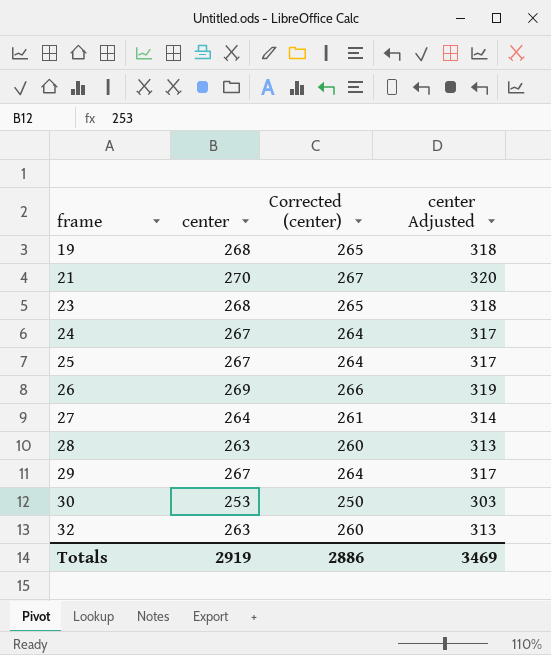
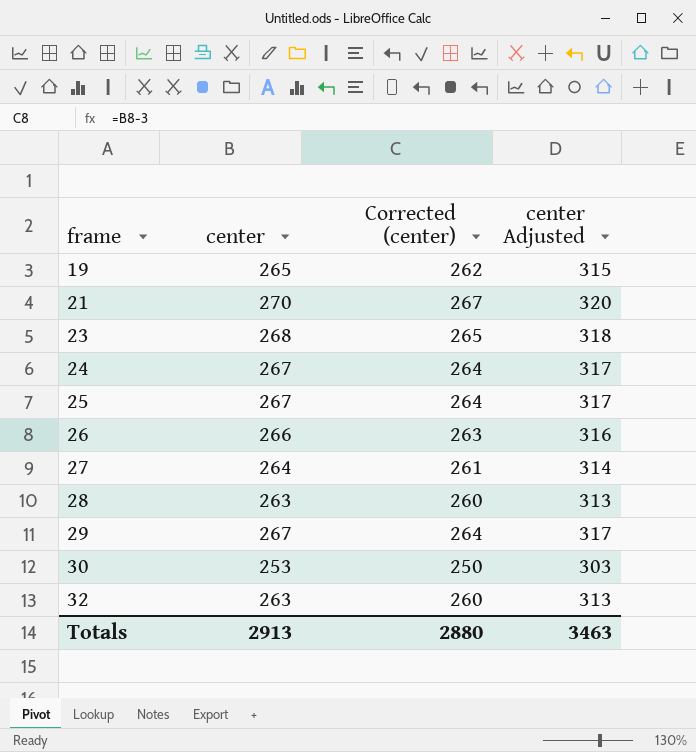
19 | center: 268 -> 265
19 | Corrected (center): 265 -> 262
19 | center Adjusted: 318 -> 315
26 | center: 269 -> 266
26 | Corrected (center): 266 -> 263
26 | center Adjusted: 319 -> 316
Totals | center: 2919 -> 2913
Totals | Corrected (center): 2886 -> 2880
Totals | center Adjusted: 3469 -> 3463

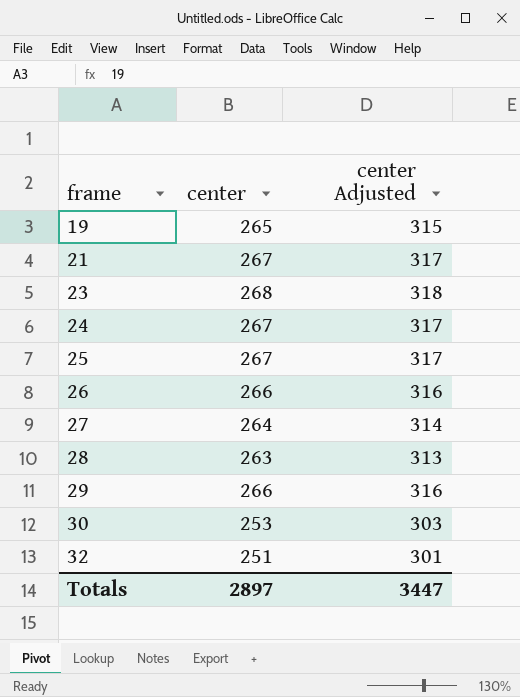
column Corrected (center) | formula: [center] - 3 -> none
21 | center: 270 -> 267
21 | center Adjusted: 320 -> 317
29 | center: 267 -> 266
29 | center Adjusted: 317 -> 316
32 | center: 263 -> 251
32 | center Adjusted: 313 -> 301
Totals | center: 2913 -> 2897
Totals | center Adjusted: 3463 -> 3447

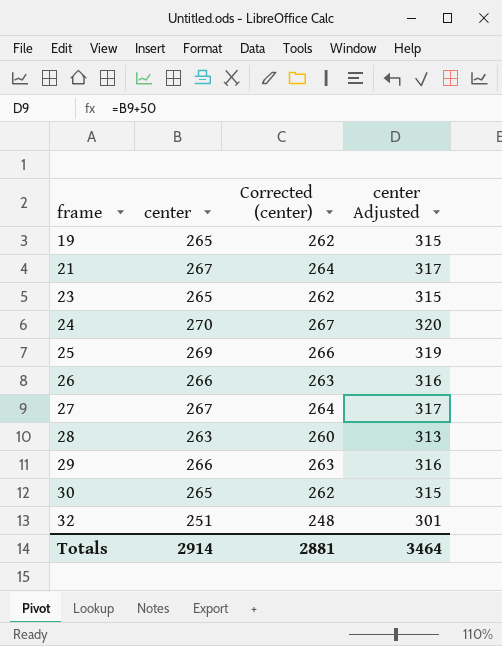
column Corrected (center) | formula: none -> [center] - 3
23 | center: 268 -> 265
23 | center Adjusted: 318 -> 315
24 | center: 267 -> 270
24 | center Adjusted: 317 -> 320
25 | center: 267 -> 269
25 | center Adjusted: 317 -> 319
27 | center: 264 -> 267
27 | center Adjusted: 314 -> 317
30 | center: 253 -> 265
30 | center Adjusted: 303 -> 315
Totals | center: 2897 -> 2914
Totals | center Adjusted: 3447 -> 3464

